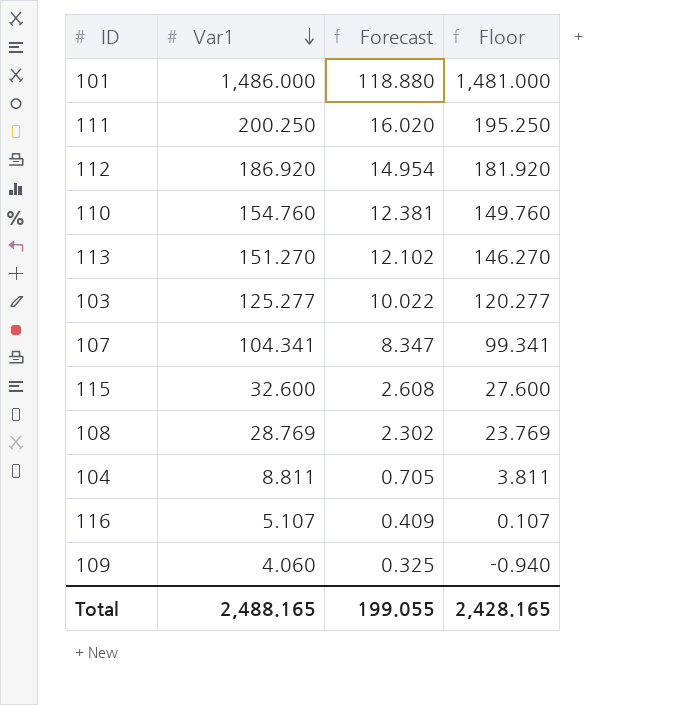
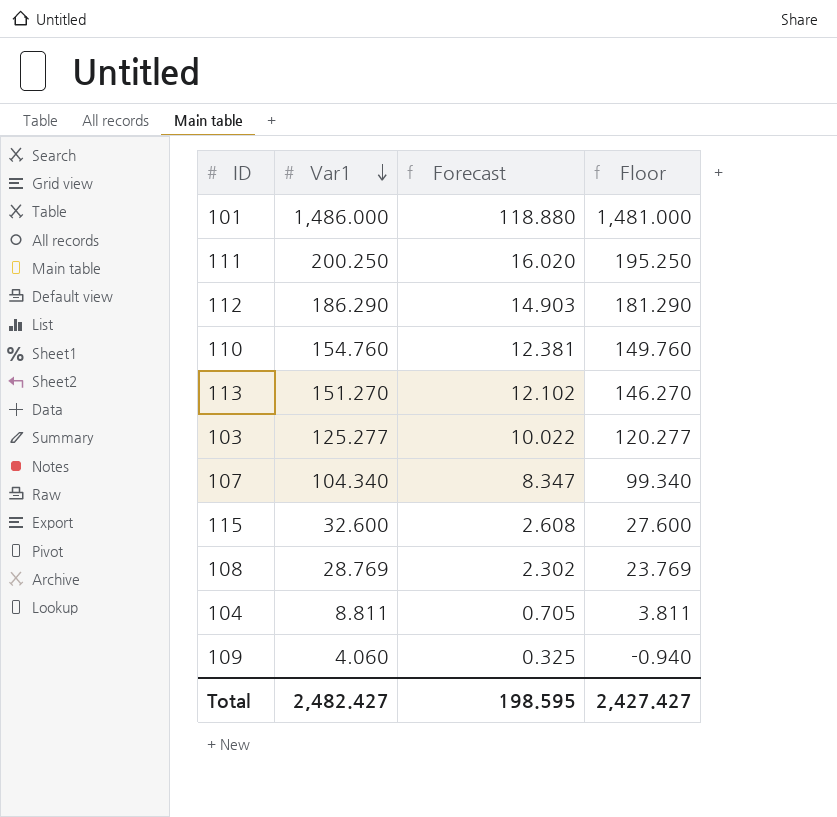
row 116: 5.107 | 0.409 | 0.107 -> none
112 | Var1: 186.920 -> 186.290
112 | Forecast: 14.954 -> 14.903
112 | Floor: 181.920 -> 181.290
107 | Var1: 104.341 -> 104.340
107 | Floor: 99.341 -> 99.340
Total | Var1: 2,488.165 -> 2,482.427
Total | Forecast: 199.055 -> 198.595
Total | Floor: 2,428.165 -> 2,427.427

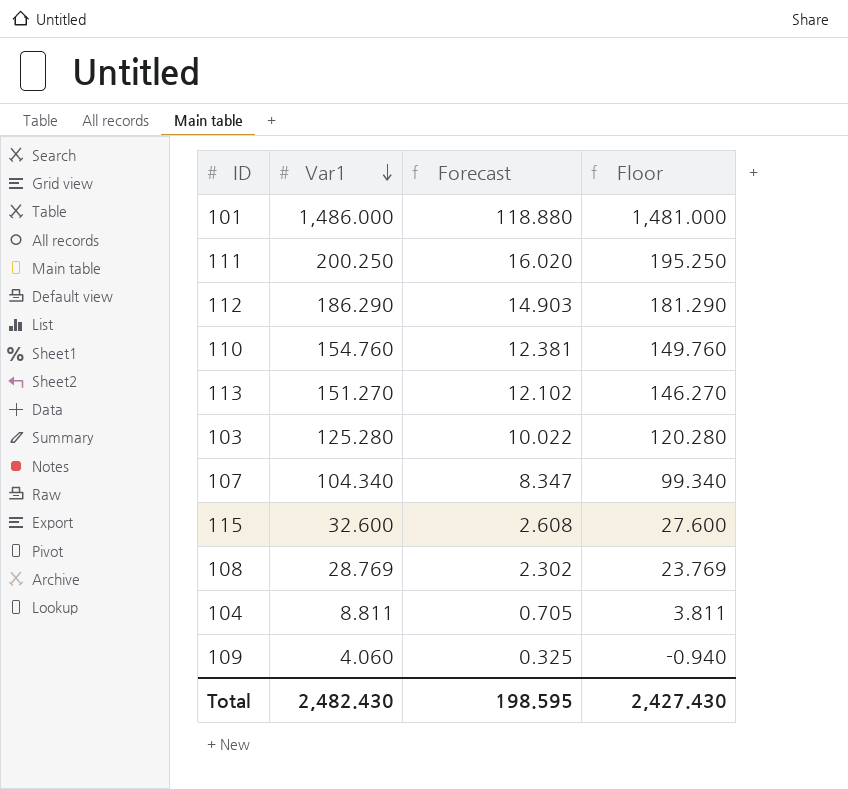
103 | Var1: 125.277 -> 125.280
103 | Floor: 120.277 -> 120.280
Total | Var1: 2,482.427 -> 2,482.430
Total | Floor: 2,427.427 -> 2,427.430

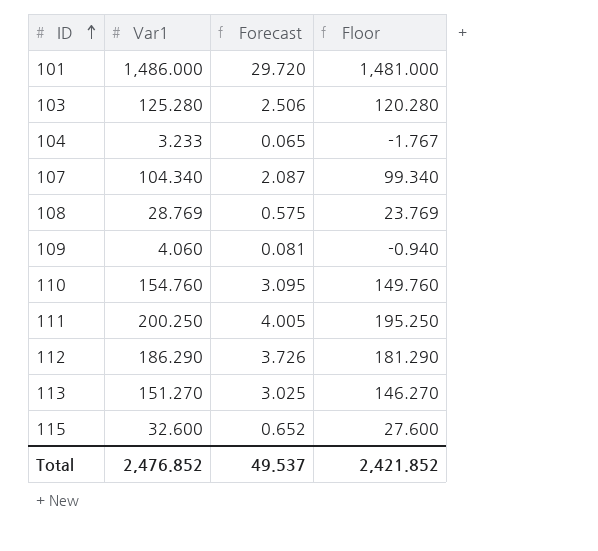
row order: Var1 descending -> ID ascending
column Forecast | formula: [Var1] * 0.08 -> [Var1] * 0.02
104 | Var1: 8.811 -> 3.233
104 | Floor: 3.811 -> -1.767
Total | Var1: 2,482.430 -> 2,476.852
Total | Forecast: 198.595 -> 49.537
Total | Floor: 2,427.430 -> 2,421.852

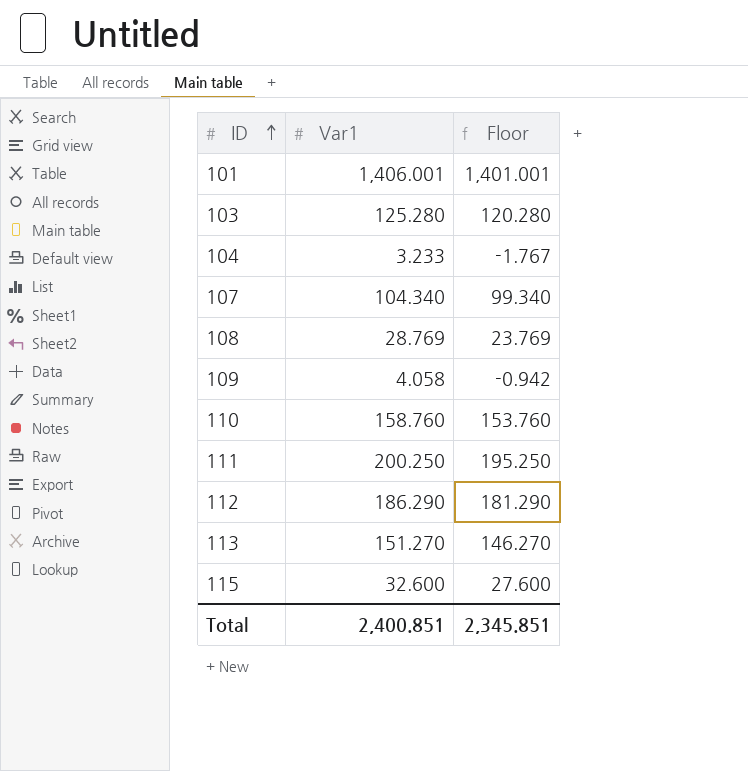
column Forecast | formula: [Var1] * 0.02 -> none
101 | Var1: 1,486.000 -> 1,406.001
101 | Floor: 1,481.000 -> 1,401.001
109 | Var1: 4.060 -> 4.058
109 | Floor: -0.940 -> -0.942
110 | Var1: 154.760 -> 158.760
110 | Floor: 149.760 -> 153.760
Total | Var1: 2,476.852 -> 2,400.851
Total | Floor: 2,421.852 -> 2,345.851

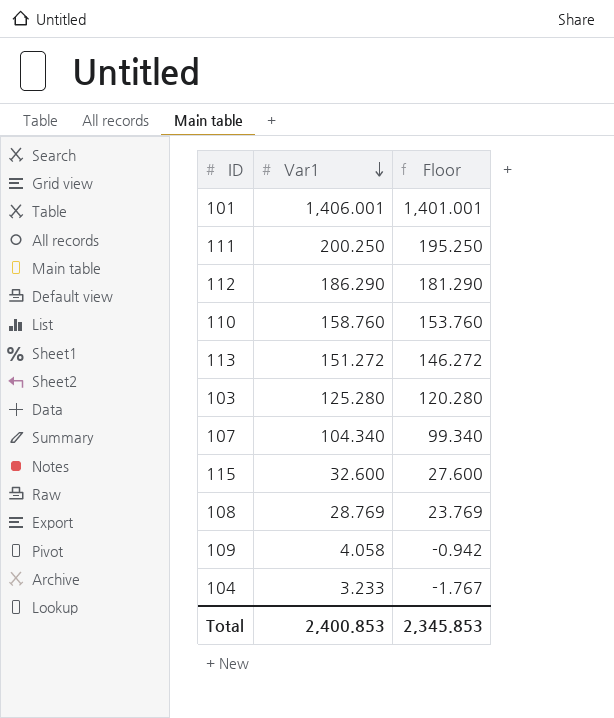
row order: ID ascending -> Var1 descending
113 | Var1: 151.270 -> 151.272
113 | Floor: 146.270 -> 146.272
Total | Var1: 2,400.851 -> 2,400.853
Total | Floor: 2,345.851 -> 2,345.853

